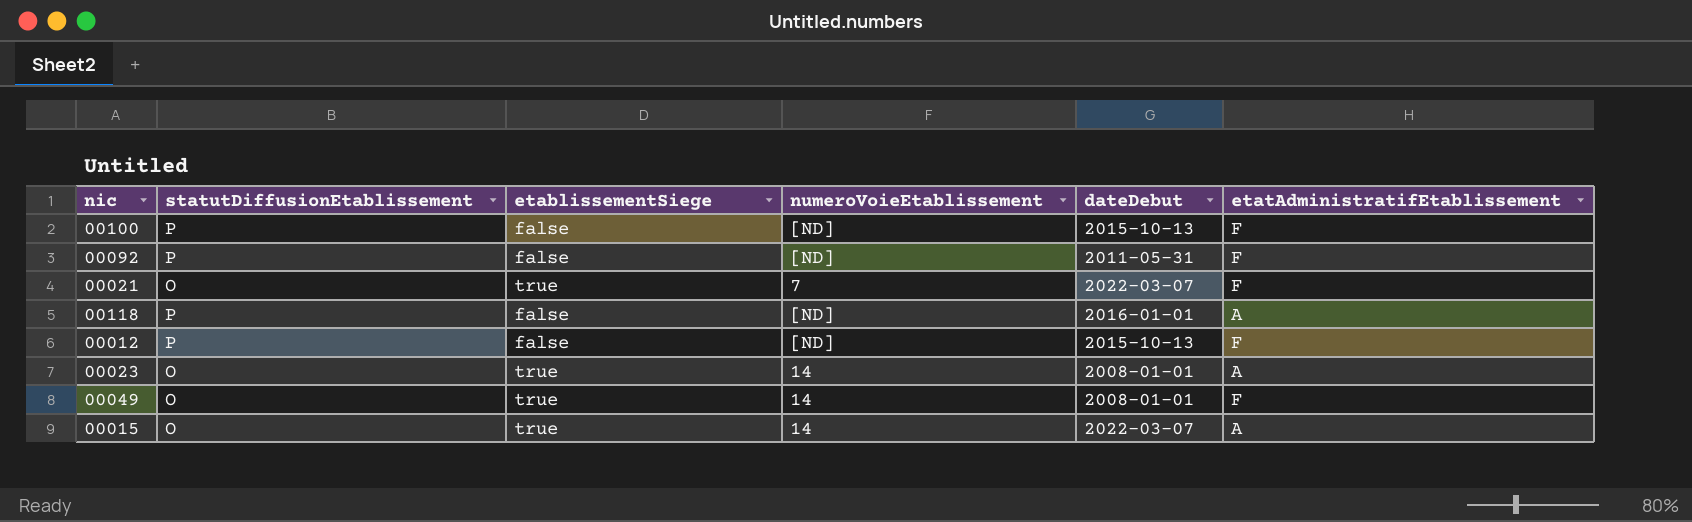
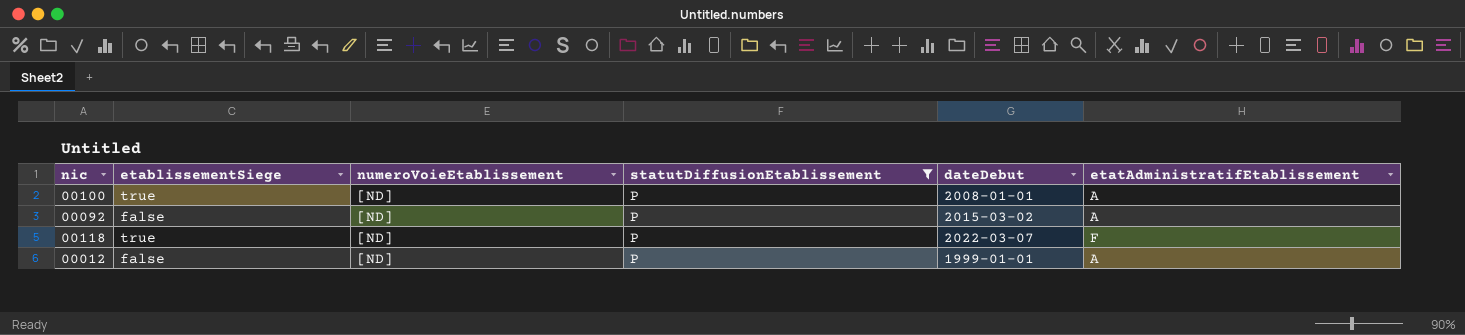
filter: none -> statutDiffusionEtablissement = P
column statutDiffusionEtablissement | position: 2 -> 4
00100 | etablissementSiege: false -> true
00100 | dateDebut: 2015-10-13 -> 2008-01-01
00100 | etatAdministratifEtablissement: F -> A
00092 | dateDebut: 2011-05-31 -> 2015-03-02
00092 | etatAdministratifEtablissement: F -> A
00118 | etablissementSiege: false -> true
00118 | dateDebut: 2016-01-01 -> 2022-03-07
00118 | etatAdministratifEtablissement: A -> F
00012 | dateDebut: 2015-10-13 -> 1999-01-01
00012 | etatAdministratifEtablissement: F -> A

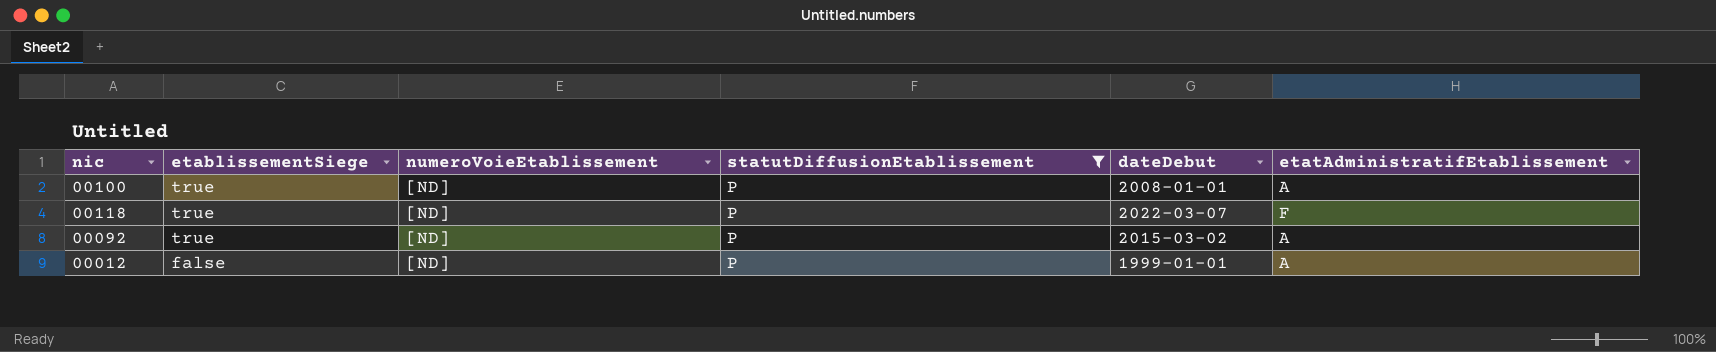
row order: none -> etablissementSiege descending
00092 | etablissementSiege: false -> true

